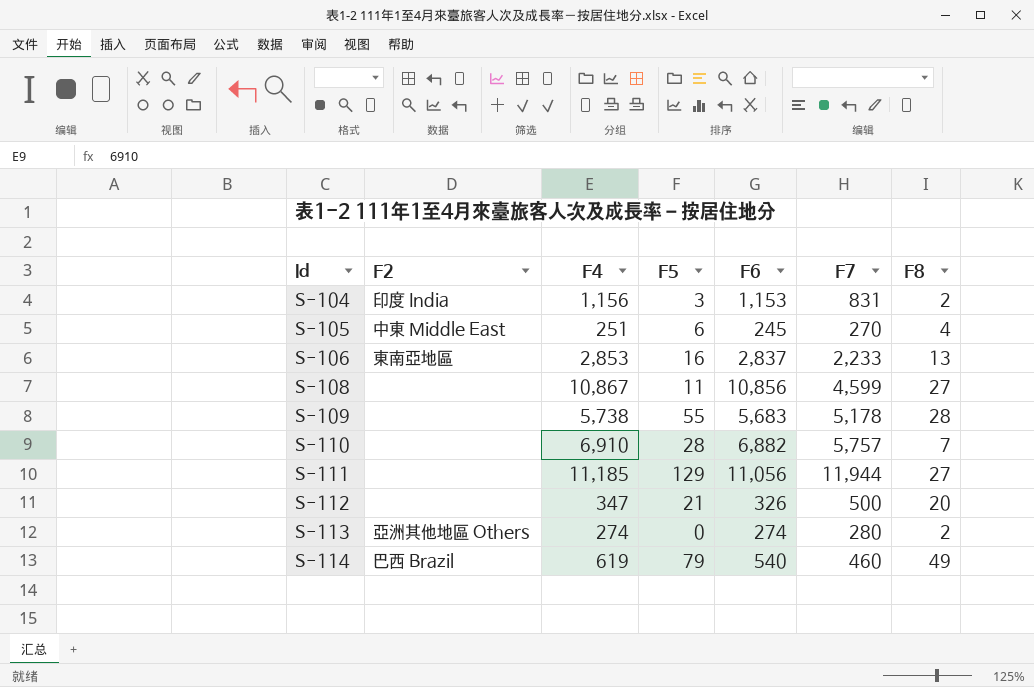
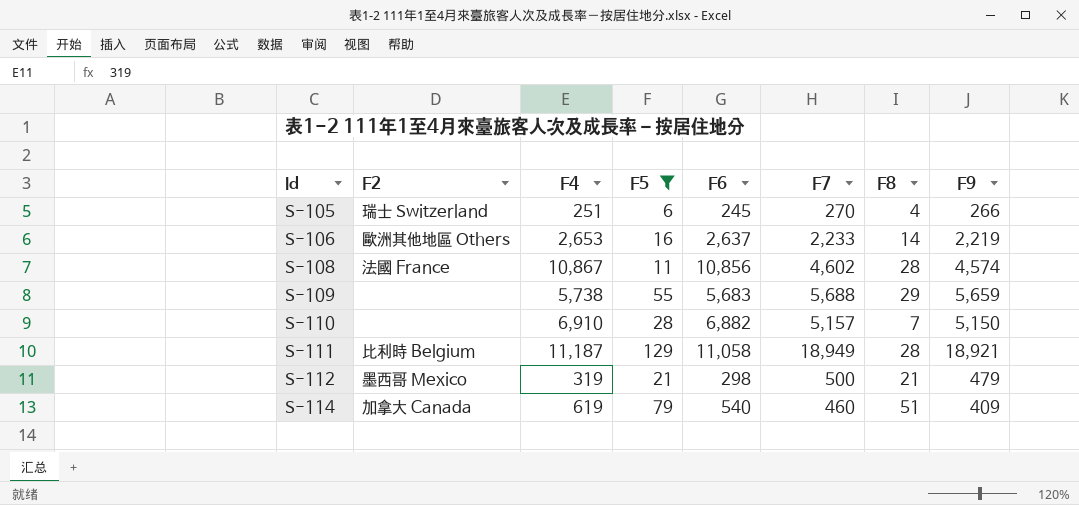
filter: none -> F5 >= 6
column F9 | formula: none -> [F7] - [F8]
S-105 | F2: 中東 Middle East -> 瑞士 Switzerland
S-106 | F2: 東南亞地區 -> 歐洲其他地區 Others
S-106 | F4: 2,853 -> 2,653
S-106 | F6: 2,837 -> 2,637
S-106 | F8: 13 -> 14
S-108 | F2: none -> 法國 France
S-108 | F7: 4,599 -> 4,602
S-108 | F8: 27 -> 28
S-109 | F7: 5,178 -> 5,688
S-109 | F8: 28 -> 29
S-110 | F7: 5,757 -> 5,157
S-111 | F2: none -> 比利時 Belgium
S-111 | F4: 11,185 -> 11,187
S-111 | F6: 11,056 -> 11,058
S-111 | F7: 11,944 -> 18,949
S-111 | F8: 27 -> 28
S-112 | F2: none -> 墨西哥 Mexico
S-112 | F4: 347 -> 319
S-112 | F6: 326 -> 298
S-112 | F8: 20 -> 21
S-114 | F2: 巴西 Brazil -> 加拿大 Canada
S-114 | F8: 49 -> 51

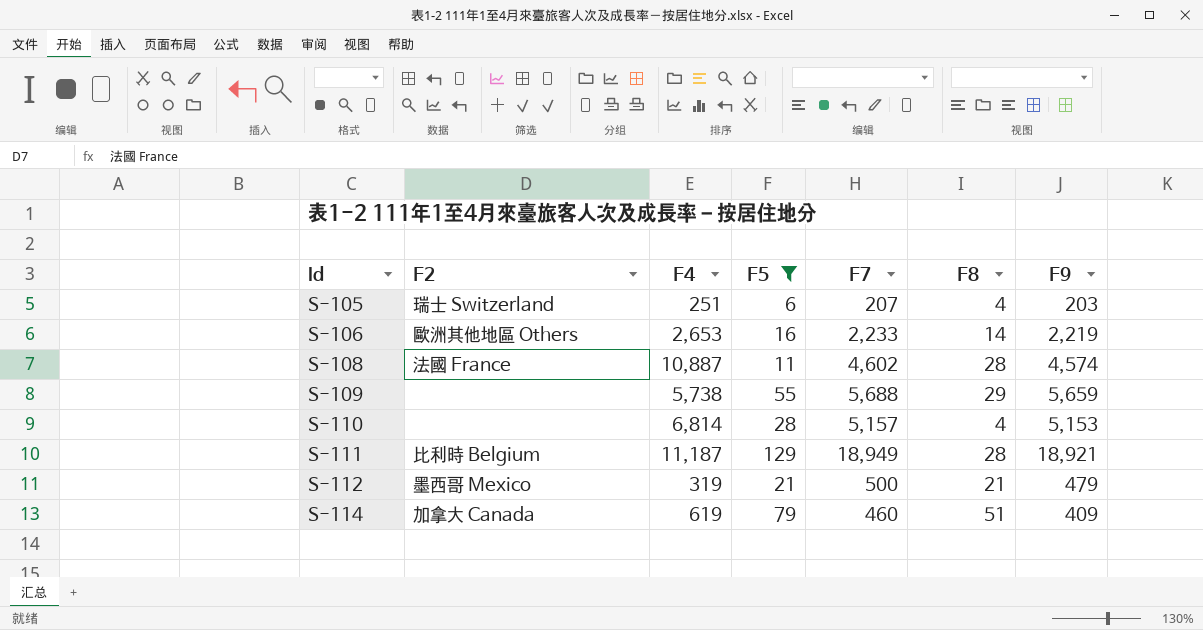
column F6 | formula: [F4] - [F5] -> none
S-105 | F7: 270 -> 207
S-105 | F9: 266 -> 203
S-108 | F4: 10,867 -> 10,887
S-110 | F4: 6,910 -> 6,814
S-110 | F8: 7 -> 4
S-110 | F9: 5,150 -> 5,153

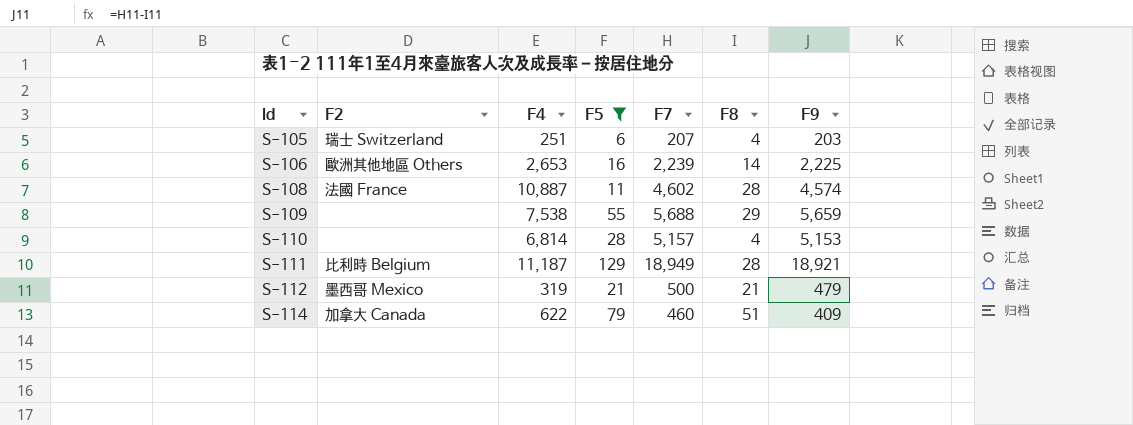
S-106 | F7: 2,233 -> 2,239
S-106 | F9: 2,219 -> 2,225
S-109 | F4: 5,738 -> 7,538
S-114 | F4: 619 -> 622

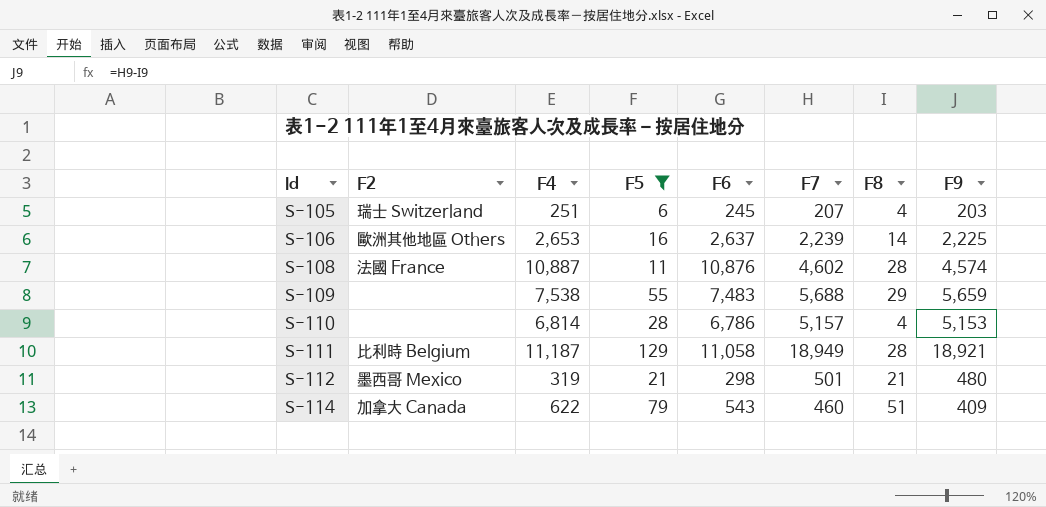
column F6 | formula: none -> [F4] - [F5]
S-112 | F7: 500 -> 501
S-112 | F9: 479 -> 480

